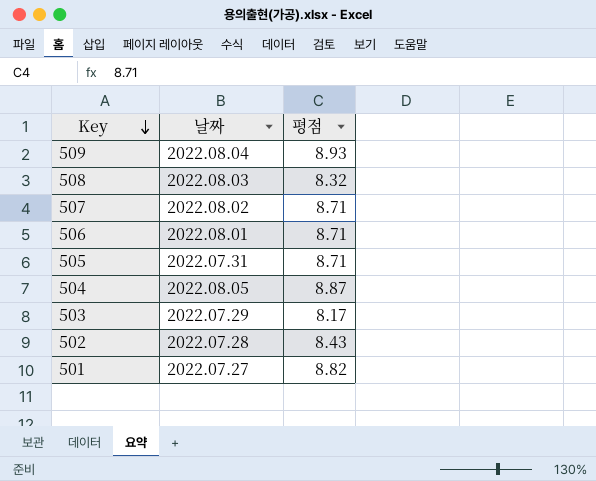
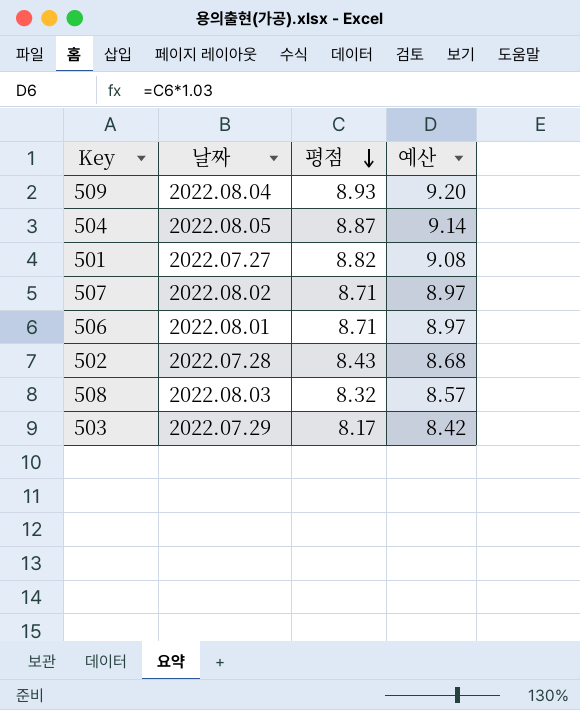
row order: Key descending -> 평점 descending
column 예산 | formula: none -> [평점] * 1.03
row 505: 2022.07.31 | 8.71 -> none

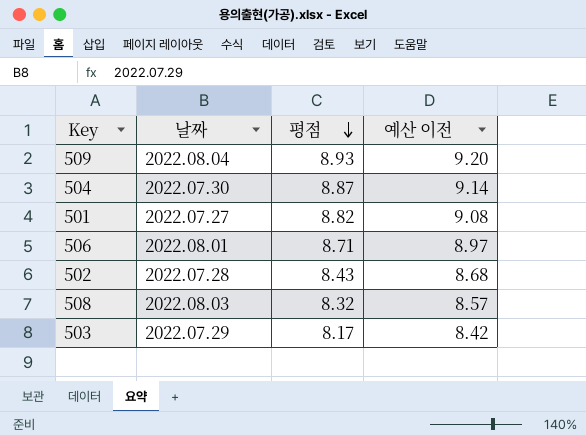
column name: 예산 -> 예산 이전
row 507: 2022.08.02 | 8.71 | 8.97 -> none
504 | 날짜: 2022.08.05 -> 2022.07.30

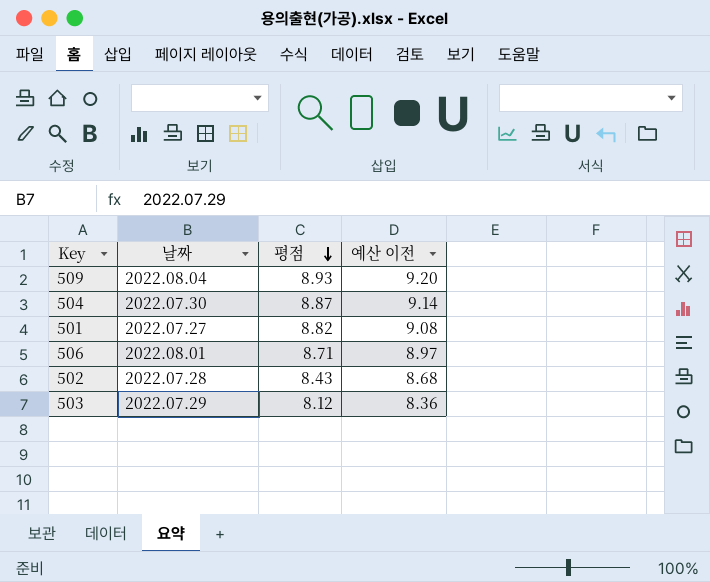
row 508: 2022.08.03 | 8.32 | 8.57 -> none
503 | 평점: 8.17 -> 8.12
503 | 예산 이전: 8.42 -> 8.36

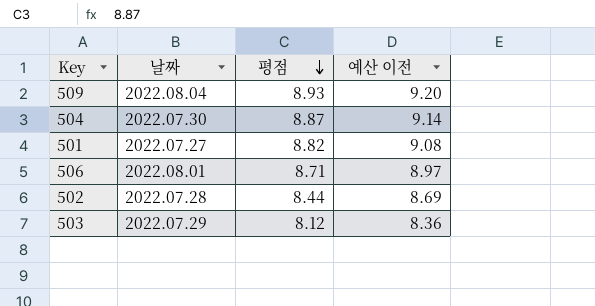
502 | 평점: 8.43 -> 8.44
502 | 예산 이전: 8.68 -> 8.69

